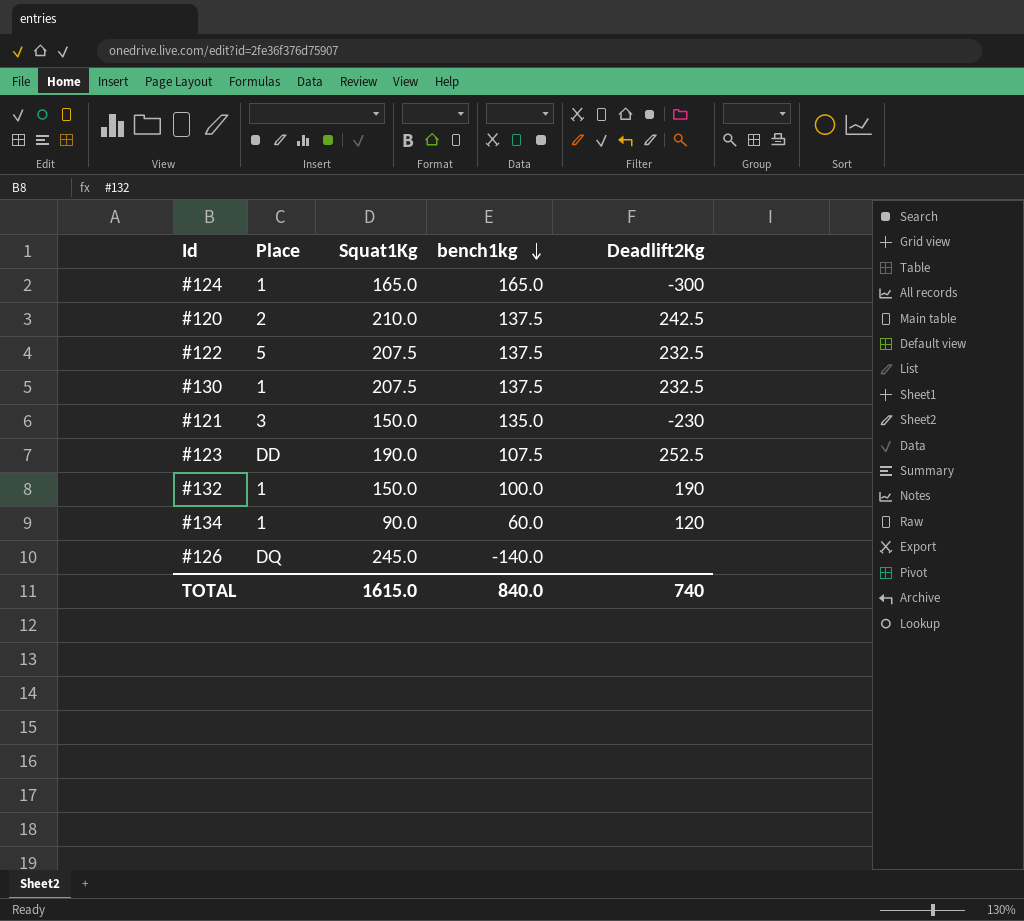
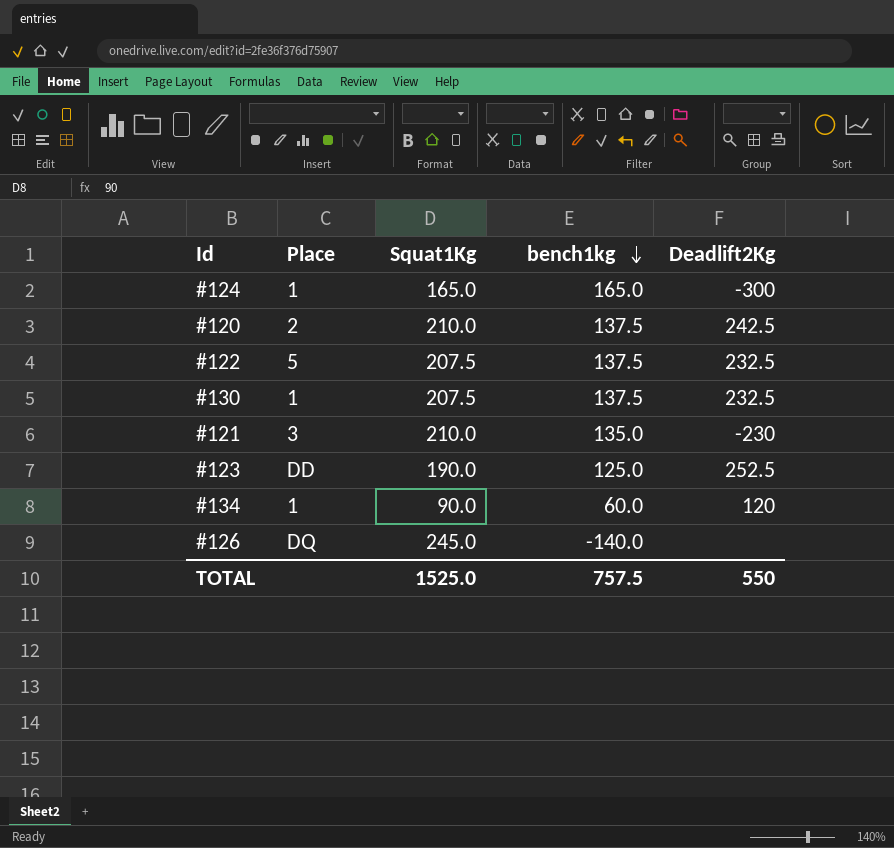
row #132: 1 | 150.0 | 100.0 | 190 -> none
#121 | Squat1Kg: 150.0 -> 210.0
#123 | bench1kg: 107.5 -> 125.0
TOTAL | Squat1Kg: 1615.0 -> 1525.0
TOTAL | bench1kg: 840.0 -> 757.5
TOTAL | Deadlift2Kg: 740 -> 550

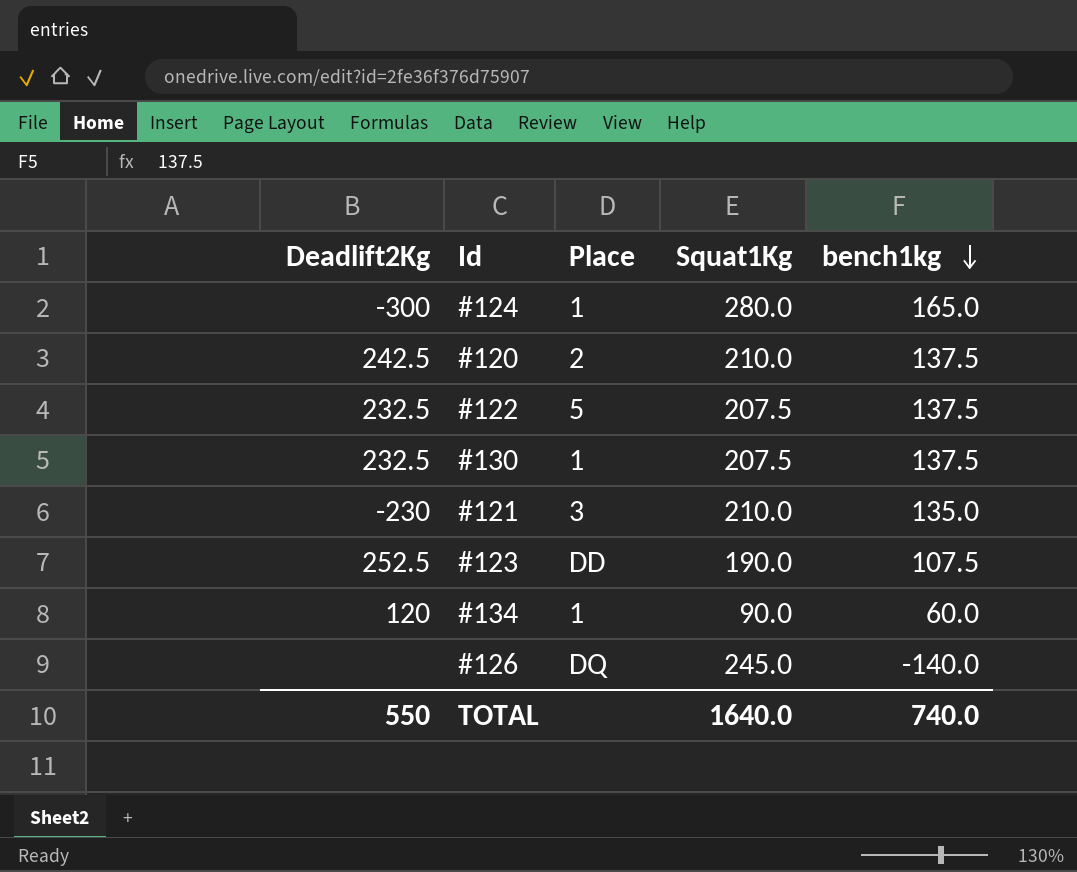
column Deadlift2Kg | position: 5 -> 1
#124 | Squat1Kg: 165.0 -> 280.0
#123 | bench1kg: 125.0 -> 107.5
TOTAL | Squat1Kg: 1525.0 -> 1640.0
TOTAL | bench1kg: 757.5 -> 740.0

